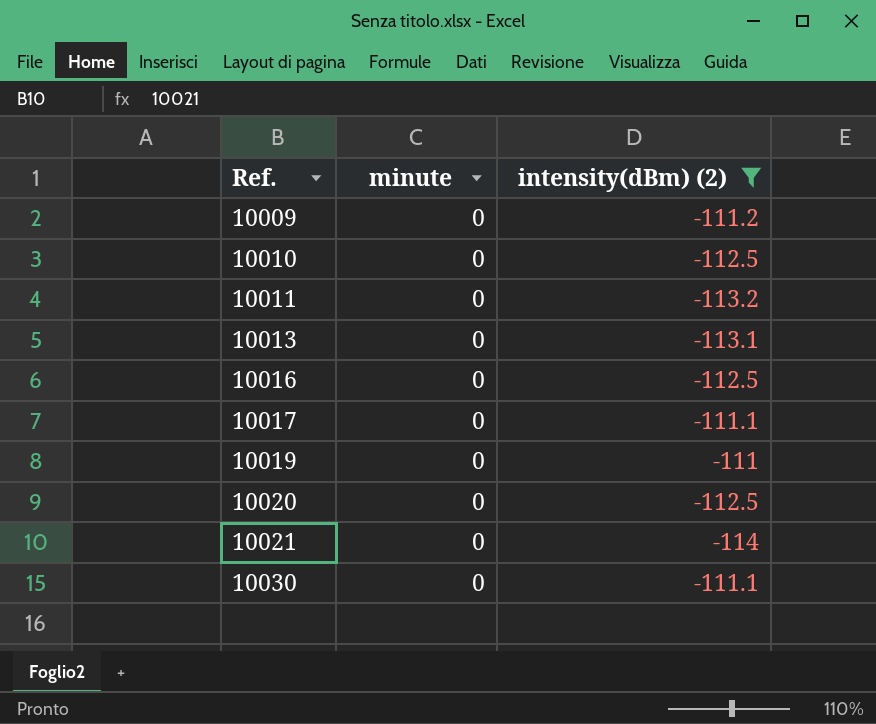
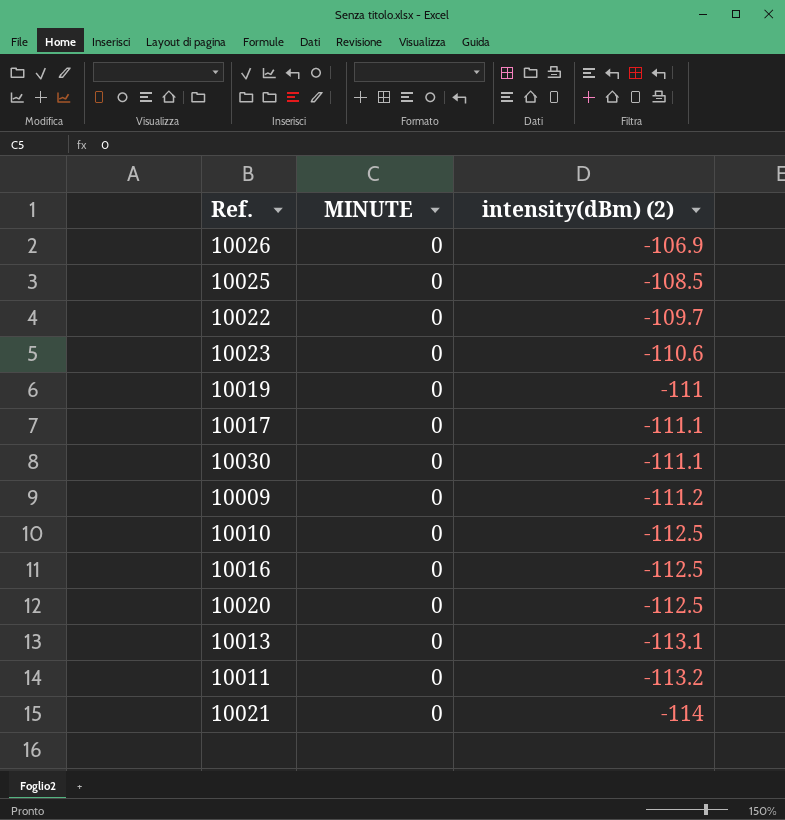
filter: intensity(dBm) (2) <= -111 -> none
row order: Ref. ascending -> intensity(dBm) (2) descending
column name: minute -> MINUTE

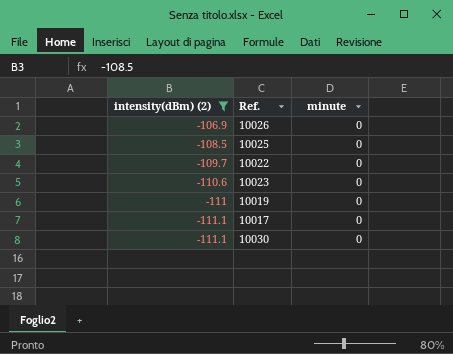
filter: none -> intensity(dBm) (2) >= -111.1
column intensity(dBm) (2) | position: 3 -> 1
column name: MINUTE -> minute

